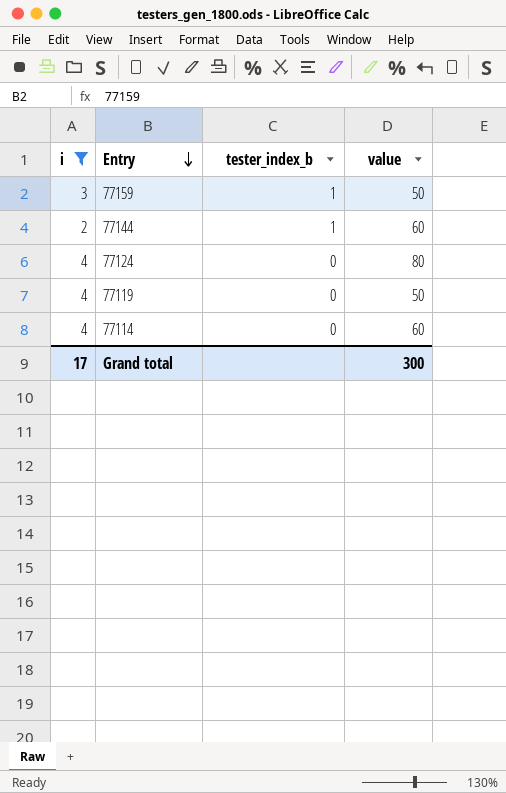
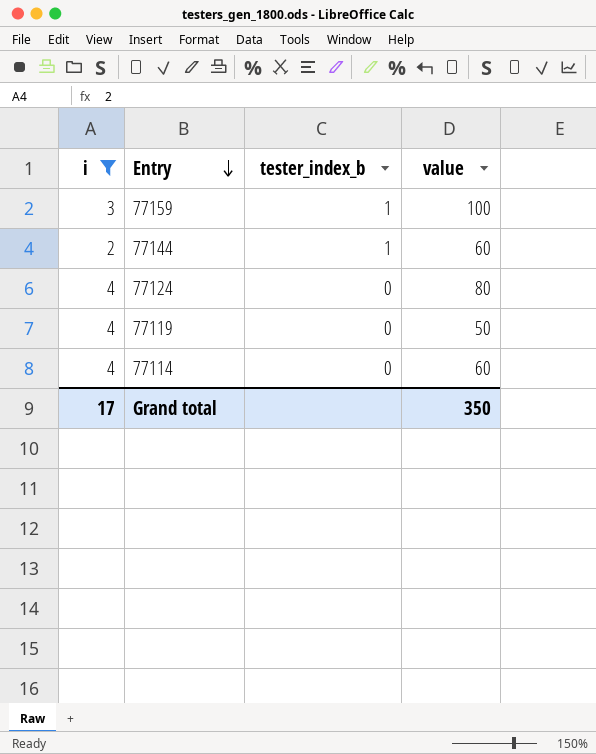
77159 | value: 50 -> 100
Grand total | value: 300 -> 350

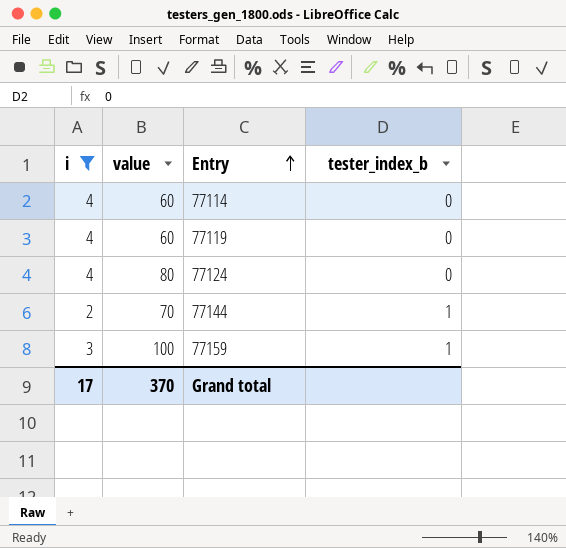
row order: Entry descending -> Entry ascending
column value | position: 4 -> 2
77119 | value: 50 -> 60
77144 | value: 60 -> 70
Grand total | value: 350 -> 370

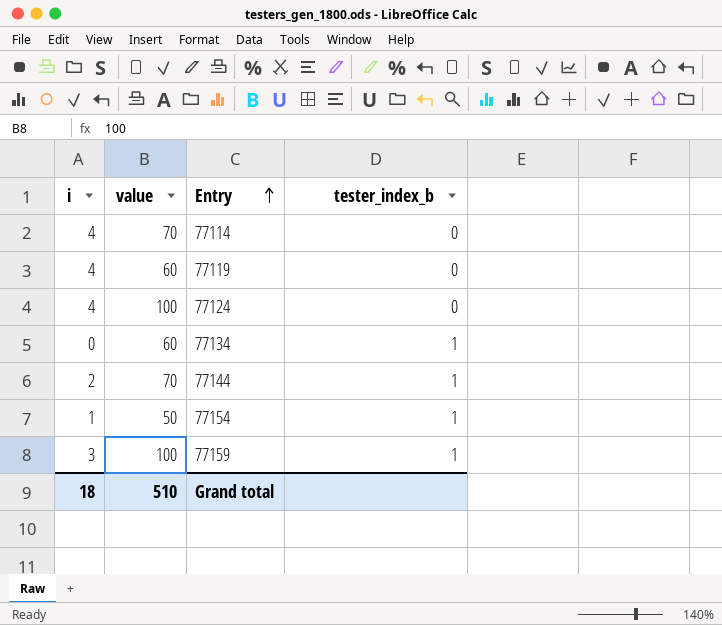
filter: i >= 2 -> none
77114 | value: 60 -> 70
77124 | value: 80 -> 100
Grand total | i: 17 -> 18
Grand total | value: 370 -> 510

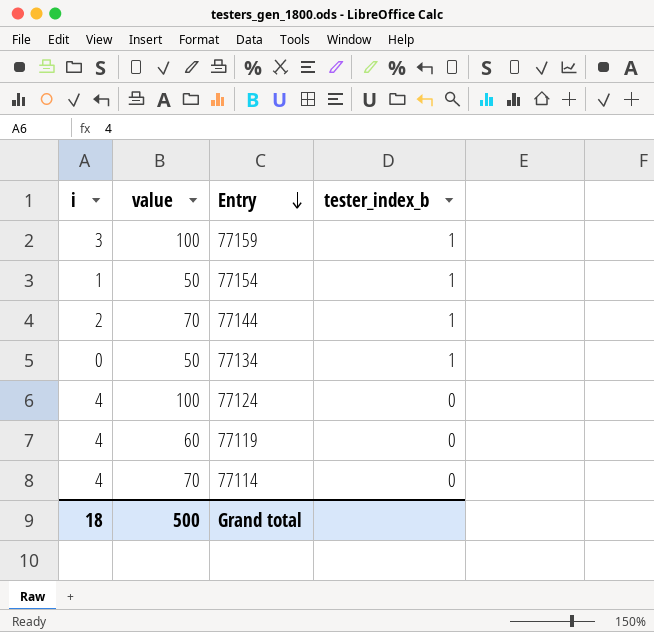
row order: Entry ascending -> Entry descending
77134 | value: 60 -> 50
Grand total | value: 510 -> 500

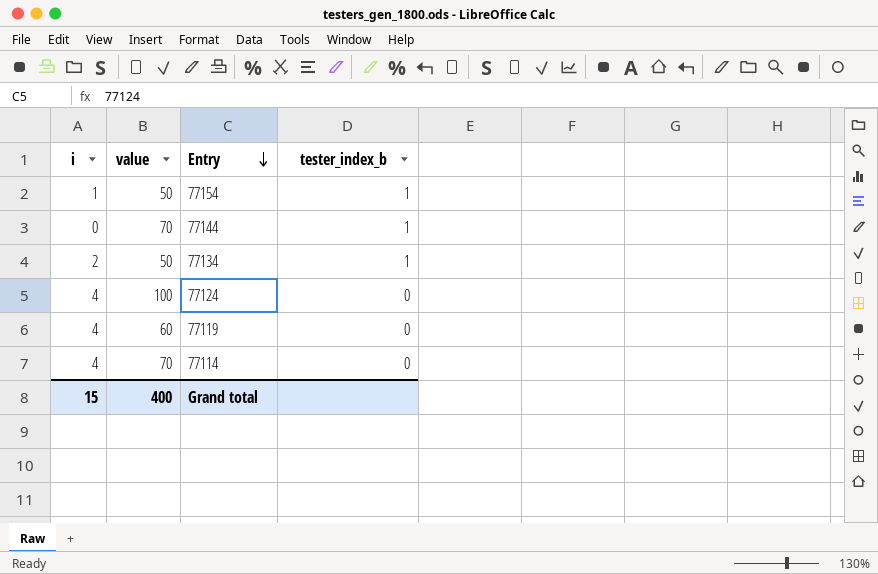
row 77159: 3 | 100 | 1 -> none
77144 | i: 2 -> 0
77134 | i: 0 -> 2
Grand total | i: 18 -> 15
Grand total | value: 500 -> 400

